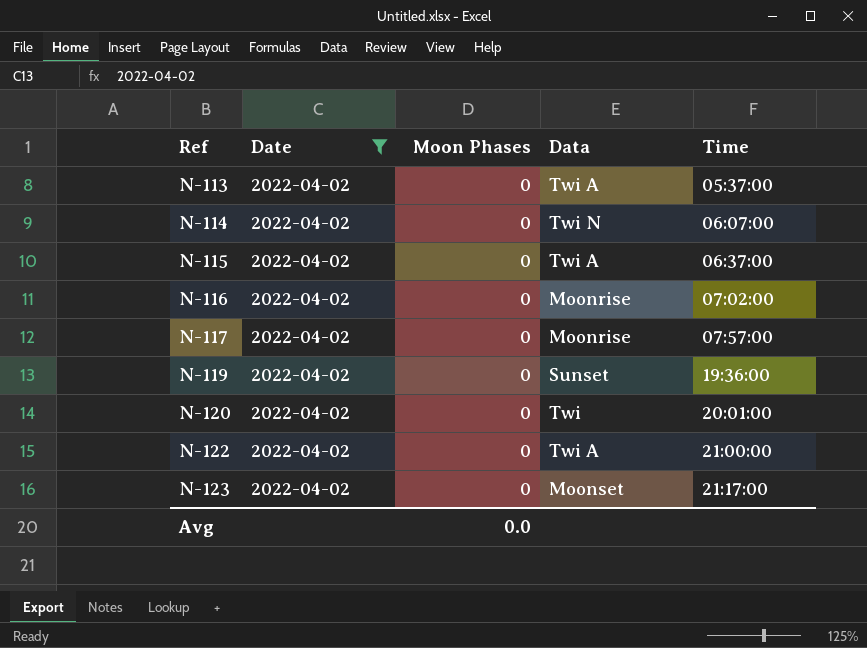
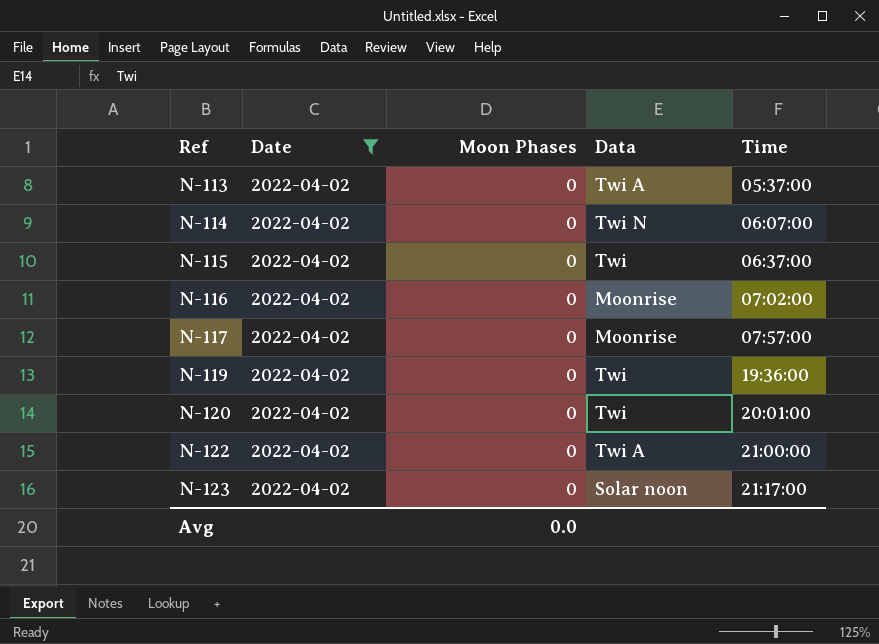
N-115 | Data: Twi A -> Twi
N-119 | Data: Sunset -> Twi
N-123 | Data: Moonset -> Solar noon

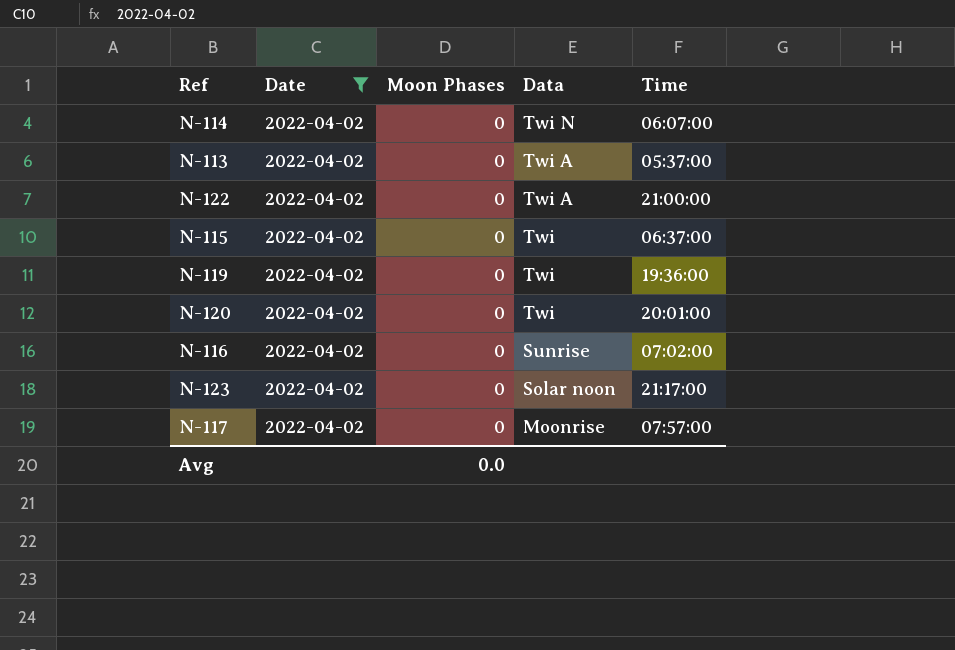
row order: Ref ascending -> Data descending
N-116 | Data: Moonrise -> Sunrise

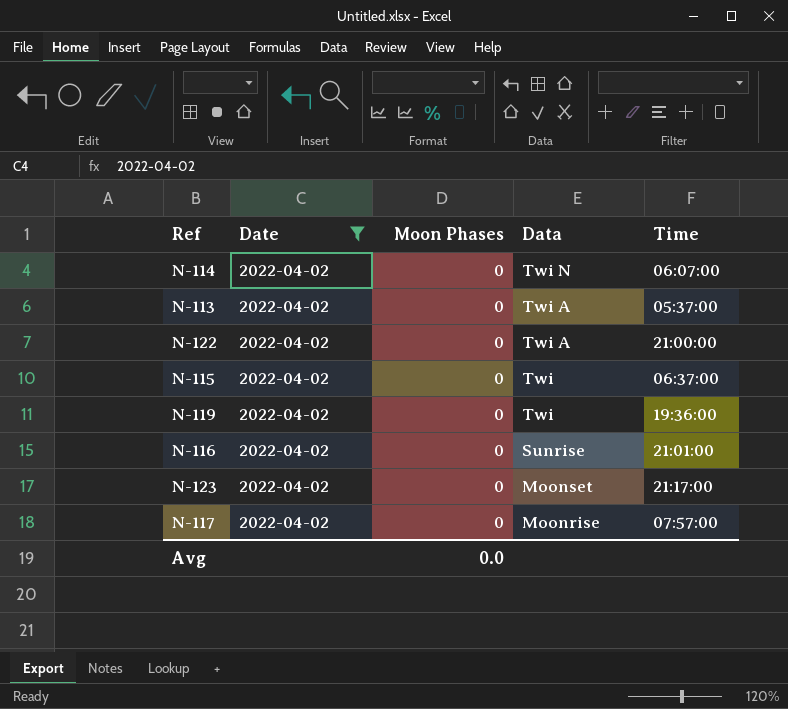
row N-120: 2022-04-02 | 0 | Twi | 20:01:00 -> none
N-116 | Time: 07:02:00 -> 21:01:00
N-123 | Data: Solar noon -> Moonset

